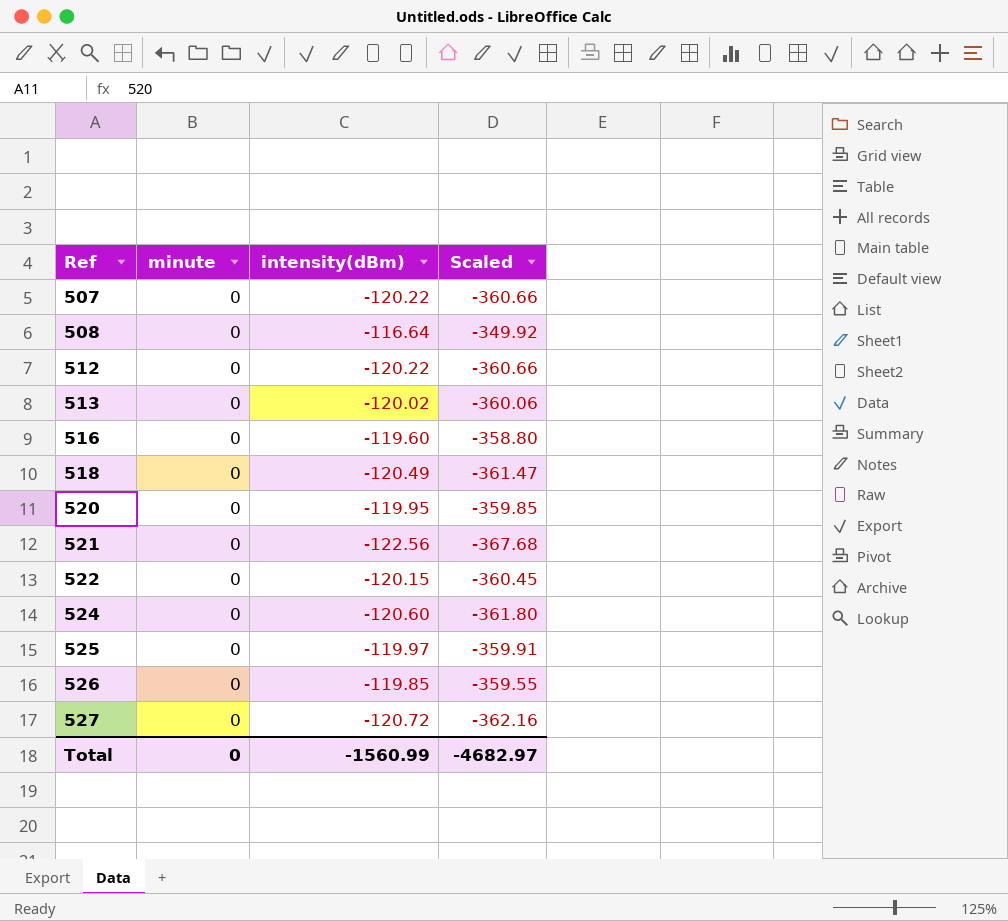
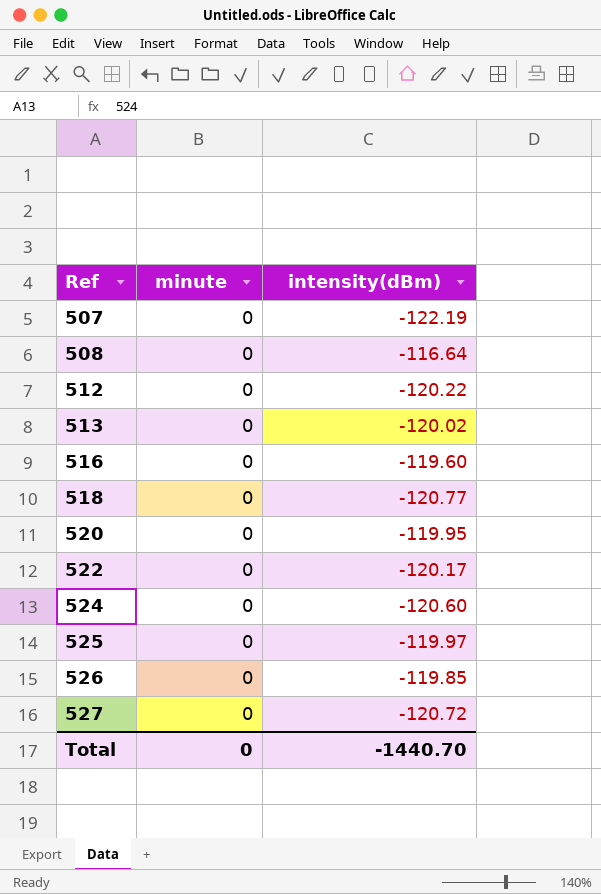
column Scaled | formula: [intensity(dBm)] * 3 -> none
row 521: 0 | -122.56 | -367.68 -> none
507 | intensity(dBm): -120.22 -> -122.19
518 | intensity(dBm): -120.49 -> -120.77
522 | intensity(dBm): -120.15 -> -120.17
Total | intensity(dBm): -1560.99 -> -1440.70

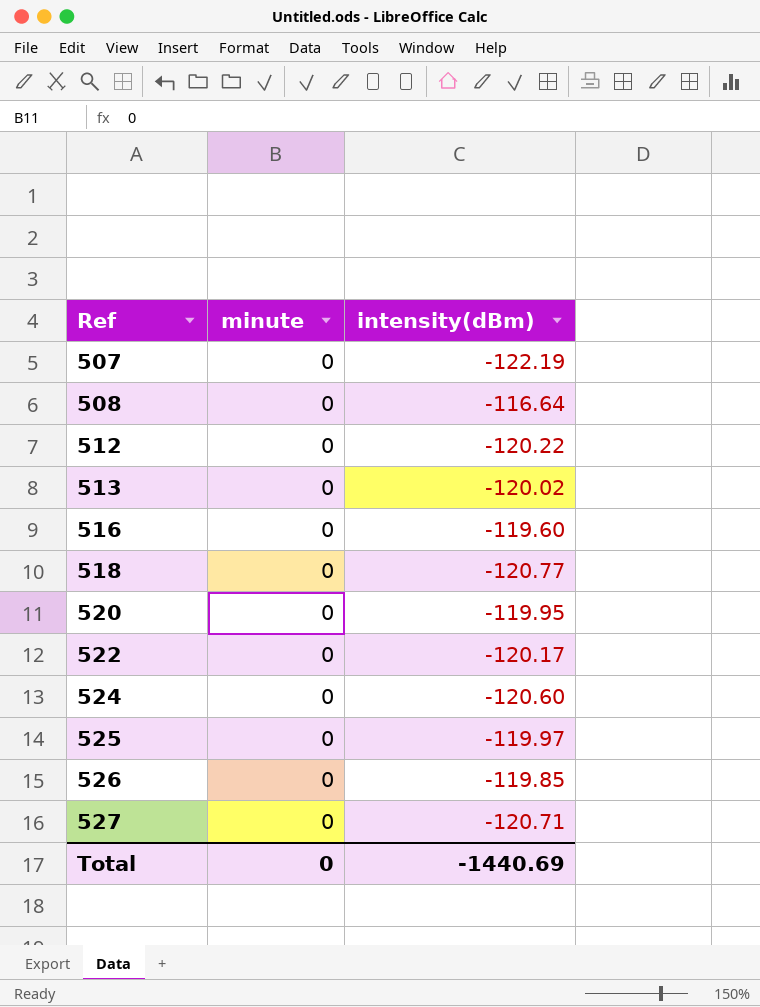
527 | intensity(dBm): -120.72 -> -120.71
Total | intensity(dBm): -1440.70 -> -1440.69

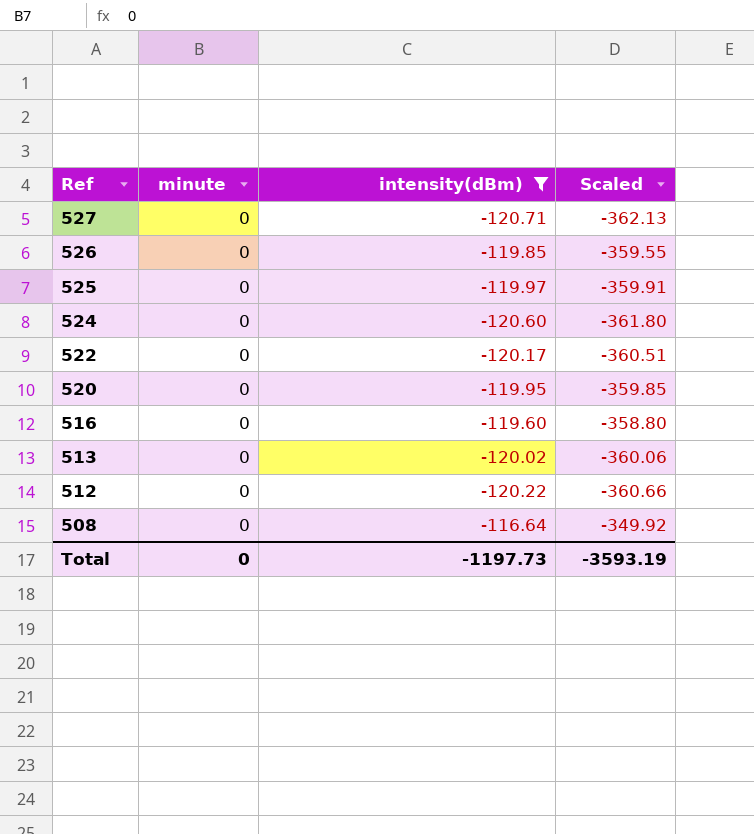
filter: none -> intensity(dBm) >= -120.71
row order: Ref ascending -> Ref descending
column Scaled | formula: none -> [intensity(dBm)] * 3
Total | intensity(dBm): -1440.69 -> -1197.73

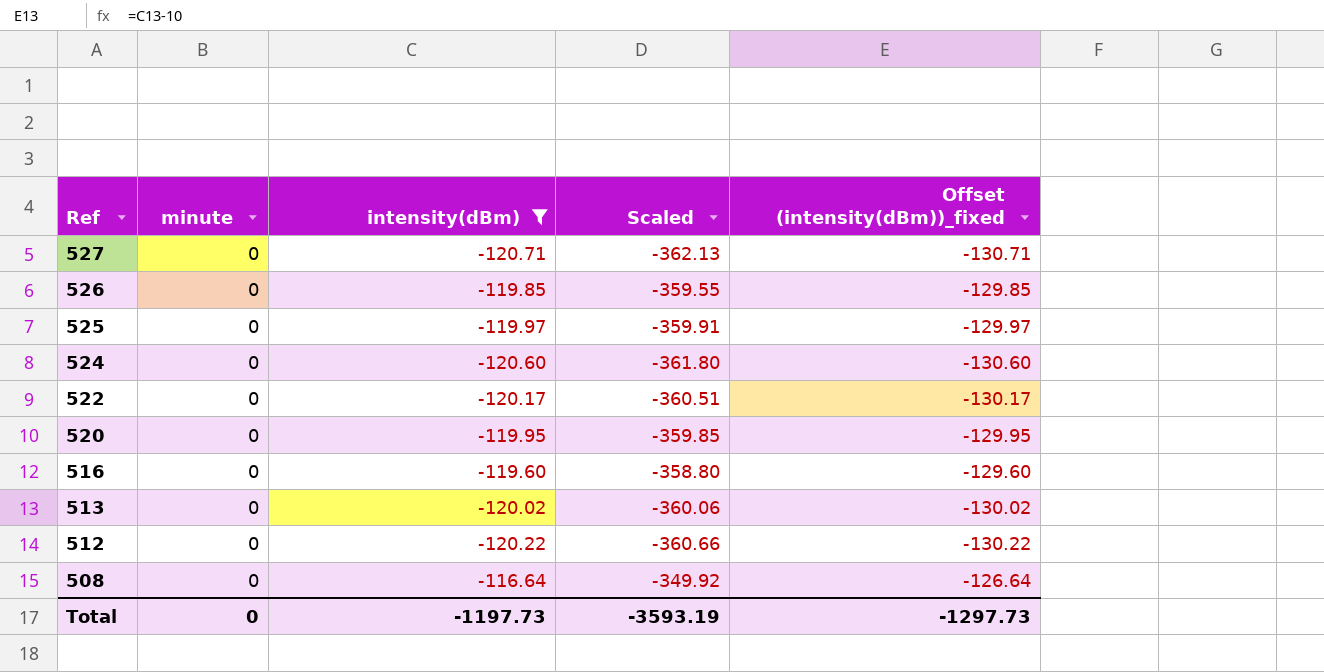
column Offset (intensity(dBm))_fixed | formula: none -> [intensity(dBm)] - 10

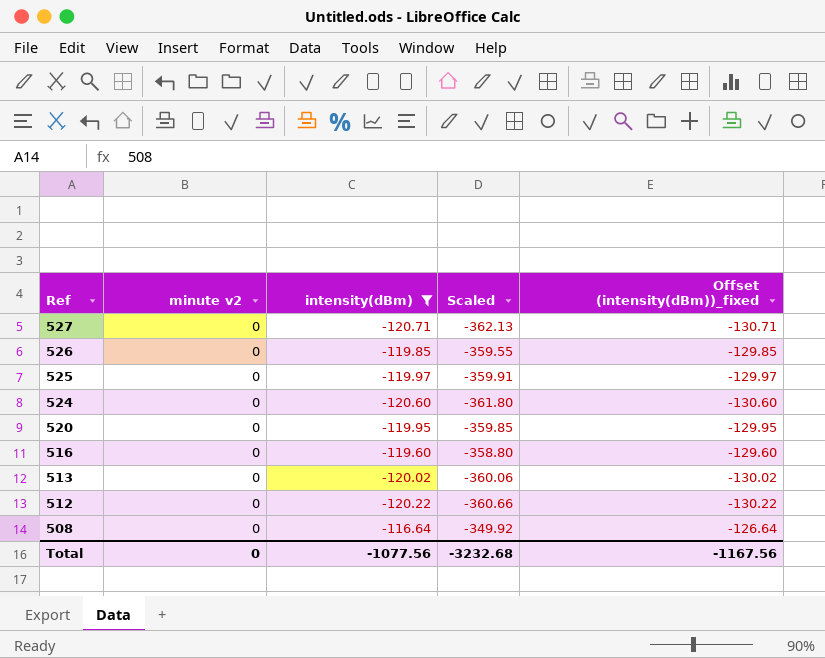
column name: minute -> minute v2
row 522: 0 | -120.17 | -360.51 | -130.17 -> none
Total | intensity(dBm): -1197.73 -> -1077.56
Total | Scaled: -3593.19 -> -3232.68
Total | Offset (intensity(dBm))_fixed: -1297.73 -> -1167.56

